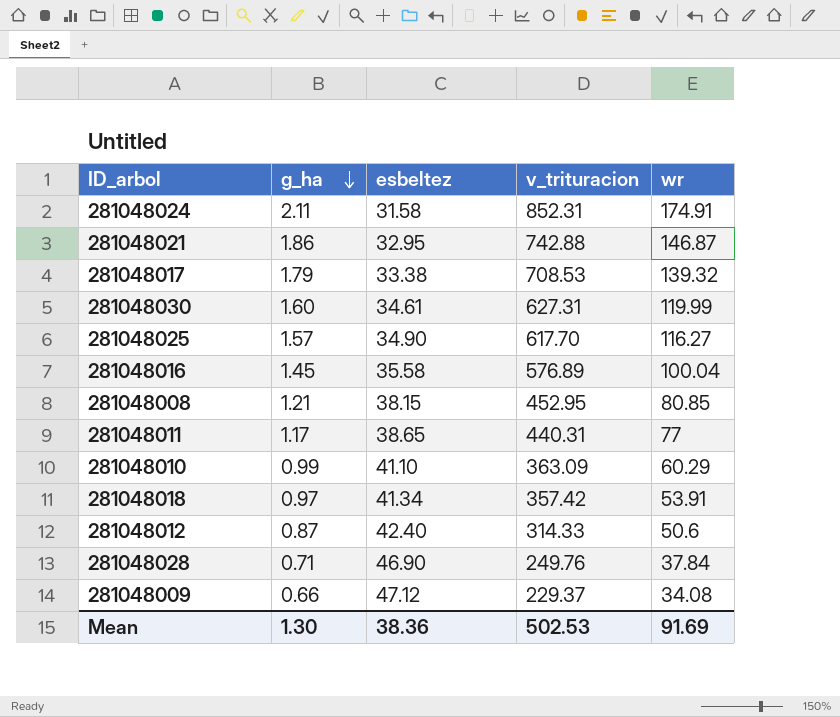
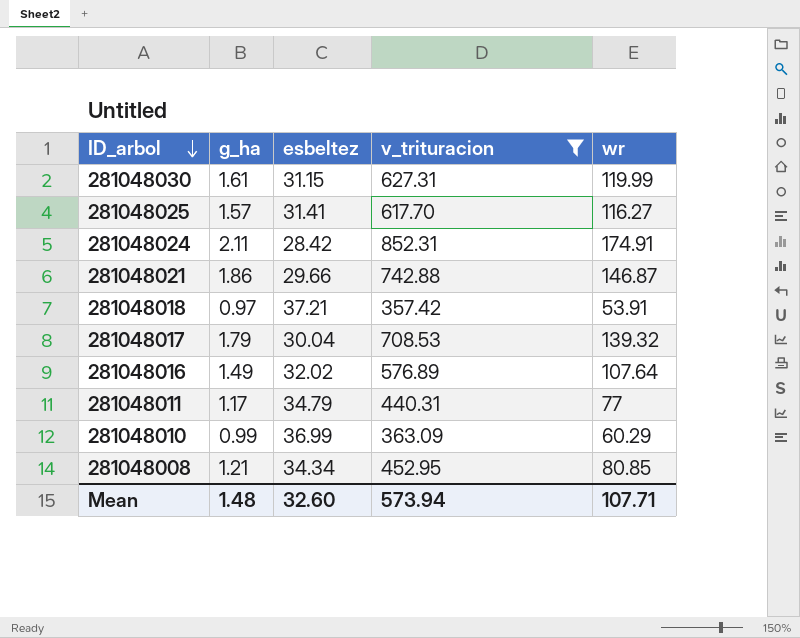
filter: none -> v_trituracion >= 357.42
row order: g_ha descending -> ID_arbol descending
281048030 | g_ha: 1.60 -> 1.61
281048030 | esbeltez: 34.61 -> 31.15
281048025 | esbeltez: 34.90 -> 31.41
281048024 | esbeltez: 31.58 -> 28.42
281048021 | esbeltez: 32.95 -> 29.66
281048018 | esbeltez: 41.34 -> 37.21
281048017 | esbeltez: 33.38 -> 30.04
281048016 | g_ha: 1.45 -> 1.49
281048016 | esbeltez: 35.58 -> 32.02
281048016 | wr: 100.04 -> 107.64
281048011 | esbeltez: 38.65 -> 34.79
281048010 | esbeltez: 41.10 -> 36.99
281048008 | esbeltez: 38.15 -> 34.34
Mean | g_ha: 1.30 -> 1.48
Mean | esbeltez: 38.36 -> 32.60
Mean | v_trituracion: 502.53 -> 573.94
Mean | wr: 91.69 -> 107.71

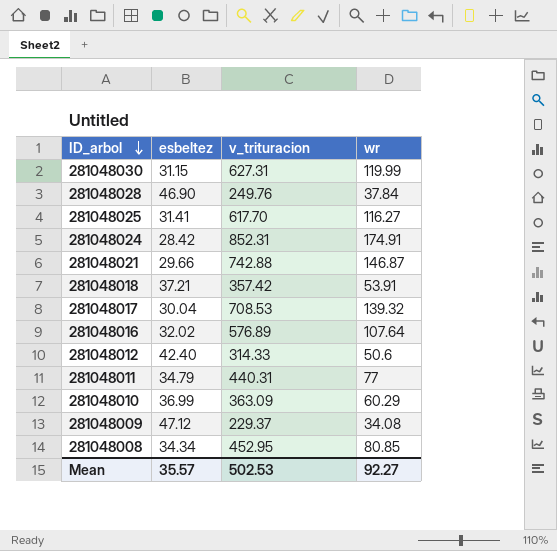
filter: v_trituracion >= 357.42 -> none
column g_ha | position: 2 -> none
Mean | esbeltez: 32.60 -> 35.57
Mean | v_trituracion: 573.94 -> 502.53
Mean | wr: 107.71 -> 92.27

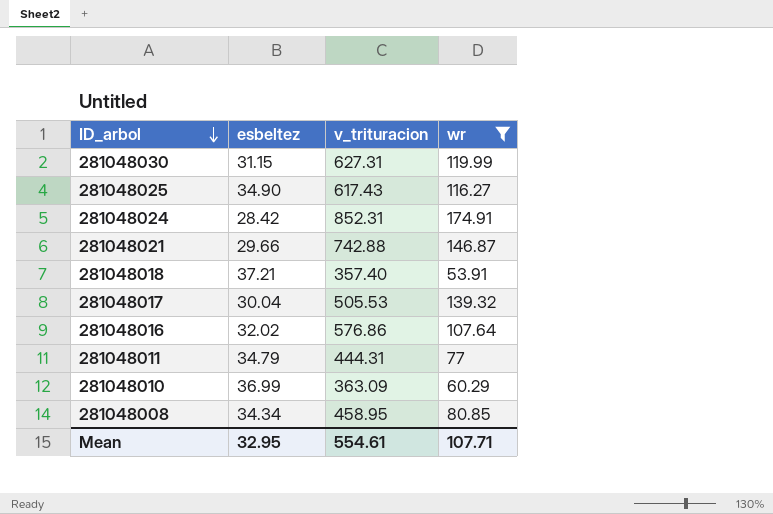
filter: none -> wr >= 53.91
281048025 | esbeltez: 31.41 -> 34.90
281048025 | v_trituracion: 617.70 -> 617.43
281048018 | v_trituracion: 357.42 -> 357.40
281048017 | v_trituracion: 708.53 -> 505.53
281048016 | v_trituracion: 576.89 -> 576.86
281048011 | v_trituracion: 440.31 -> 444.31
281048008 | v_trituracion: 452.95 -> 458.95
Mean | esbeltez: 35.57 -> 32.95
Mean | v_trituracion: 502.53 -> 554.61
Mean | wr: 92.27 -> 107.71

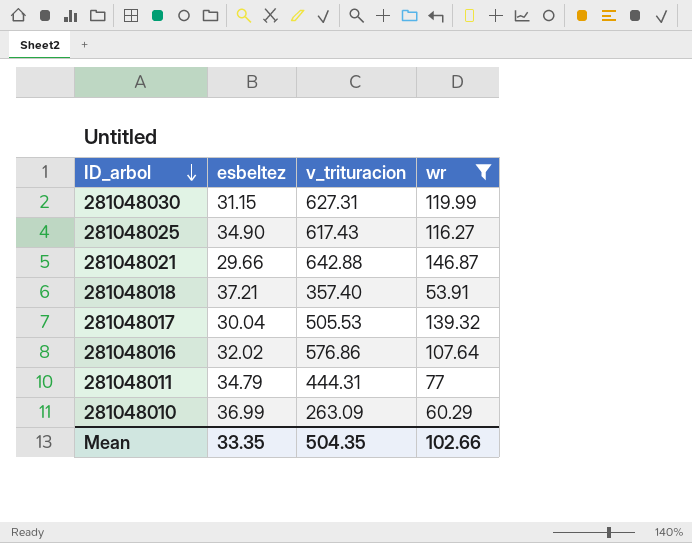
row 281048024: 28.42 | 852.31 | 174.91 -> none
row 281048008: 34.34 | 458.95 | 80.85 -> none
281048021 | v_trituracion: 742.88 -> 642.88
281048010 | v_trituracion: 363.09 -> 263.09
Mean | esbeltez: 32.95 -> 33.35
Mean | v_trituracion: 554.61 -> 504.35
Mean | wr: 107.71 -> 102.66

